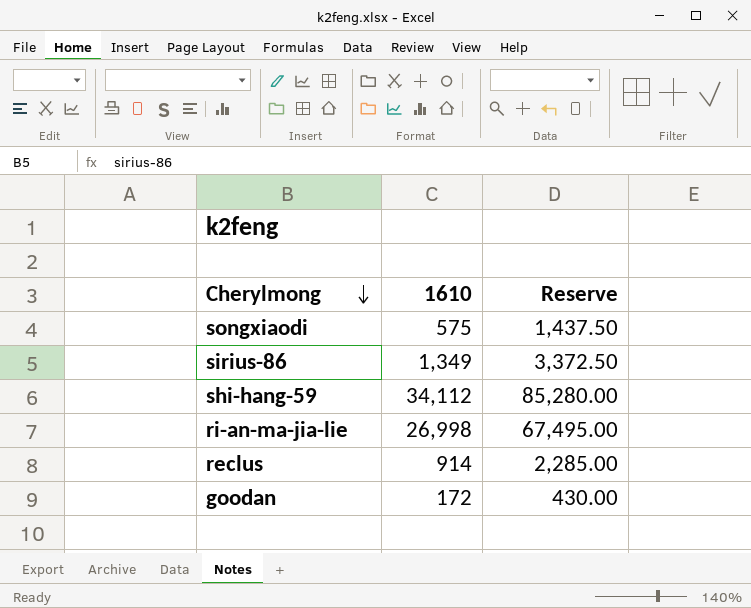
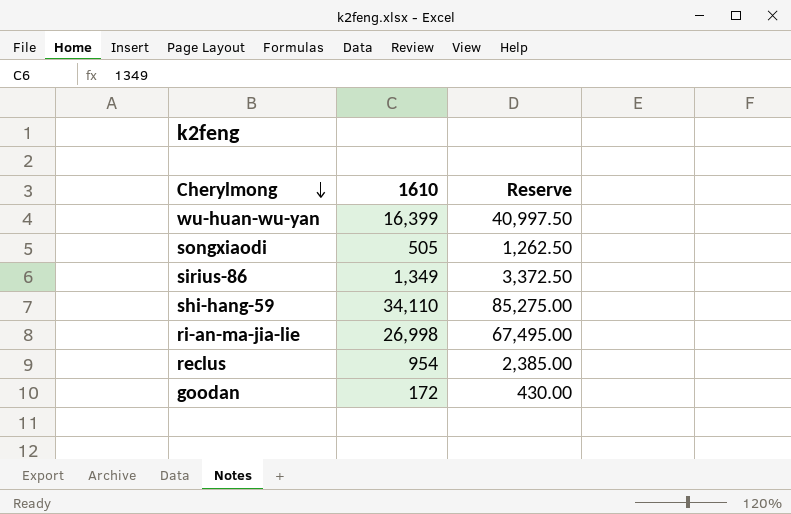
row wu-huan-wu-yan: none -> 16,399 | 40,997.50
songxiaodi | 1610: 575 -> 505
songxiaodi | Reserve: 1,437.50 -> 1,262.50
shi-hang-59 | 1610: 34,112 -> 34,110
shi-hang-59 | Reserve: 85,280.00 -> 85,275.00
reclus | 1610: 914 -> 954
reclus | Reserve: 2,285.00 -> 2,385.00

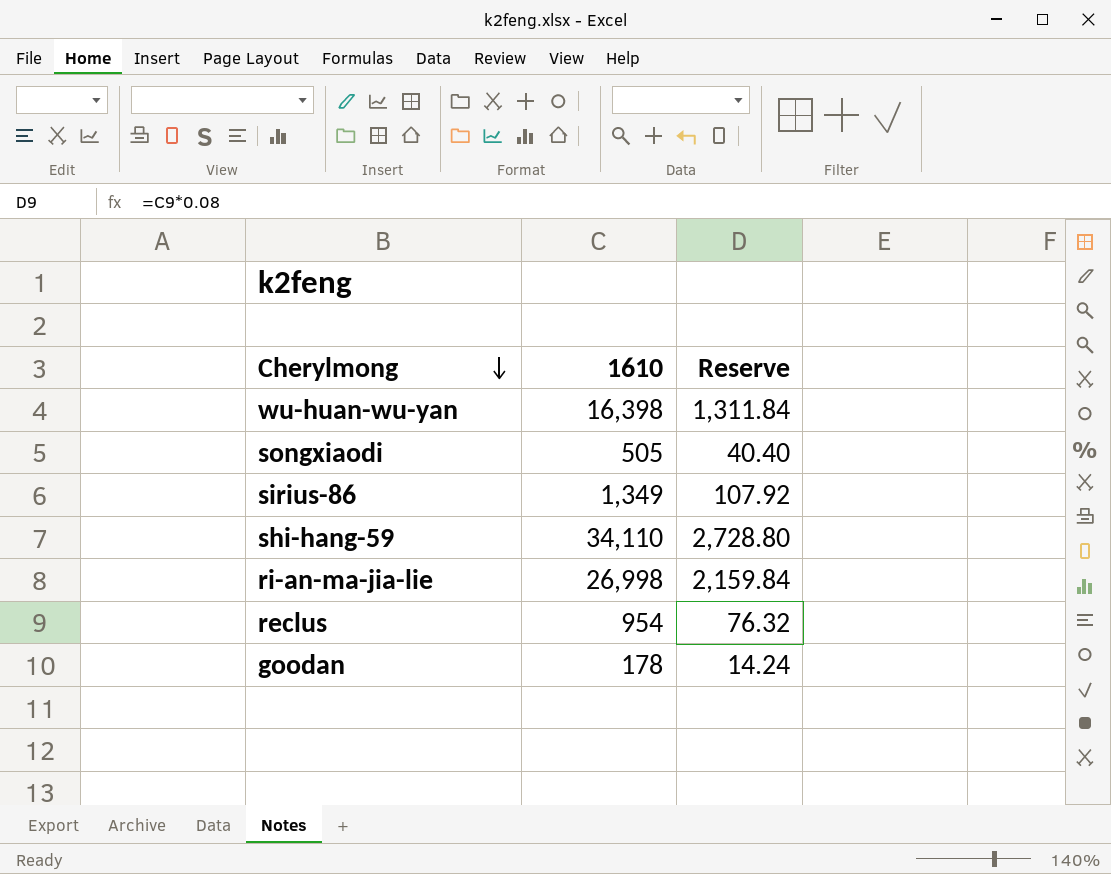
column Reserve | formula: [1610] * 2.5 -> [1610] * 0.08
wu-huan-wu-yan | 1610: 16,399 -> 16,398
goodan | 1610: 172 -> 178

